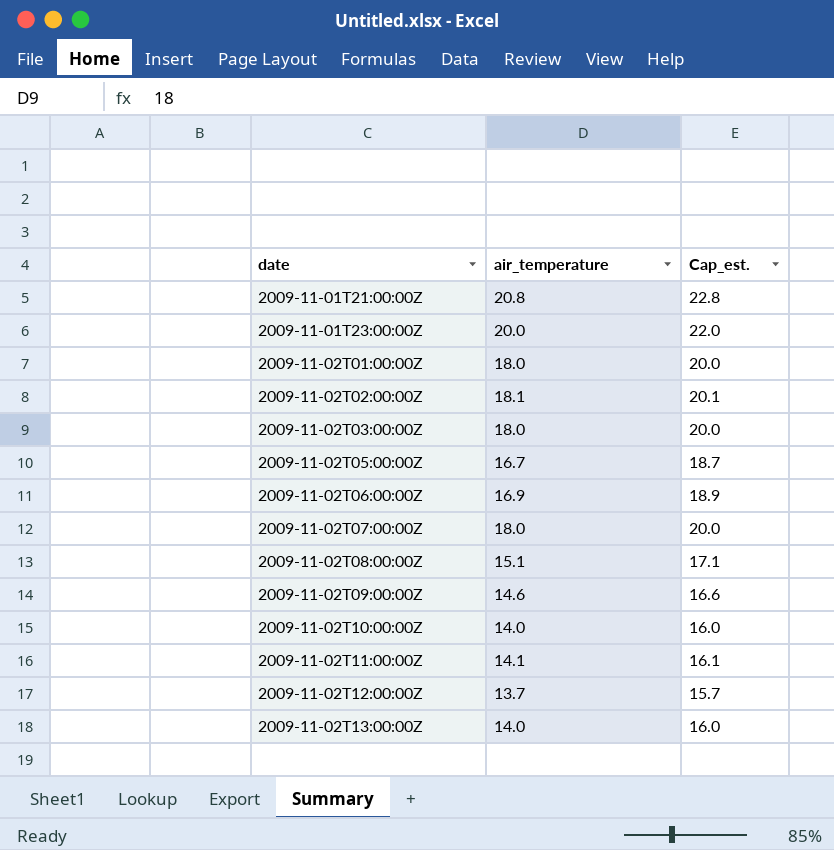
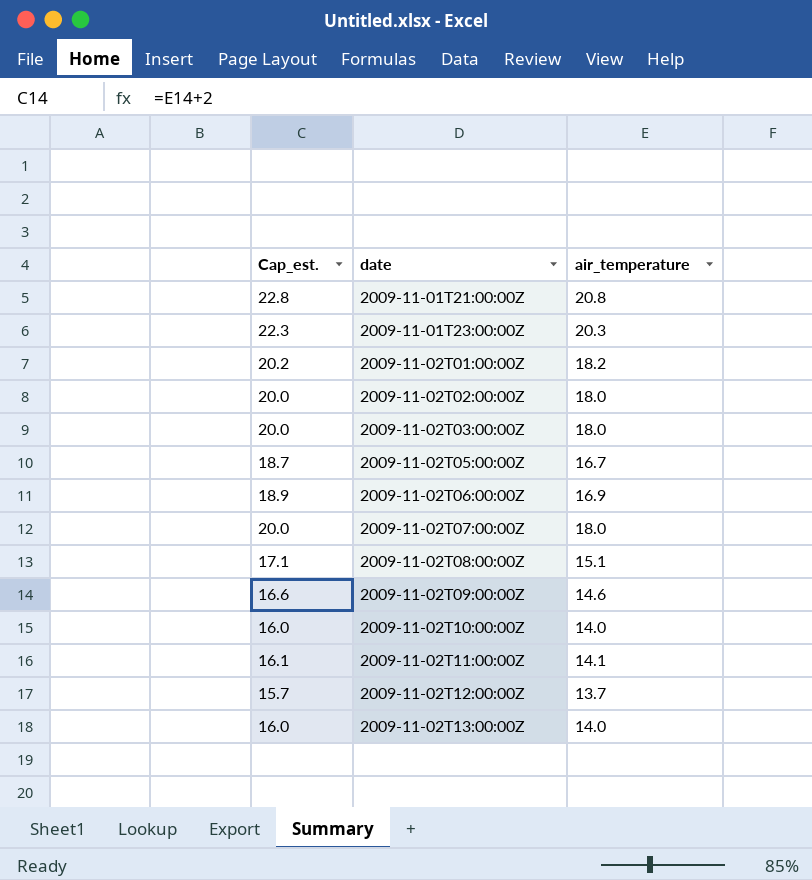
column Cap_est. | position: 3 -> 1
2009-11-01T23:00:00Z | Cap_est.: 22.0 -> 22.3
2009-11-01T23:00:00Z | air_temperature: 20.0 -> 20.3
2009-11-02T01:00:00Z | Cap_est.: 20.0 -> 20.2
2009-11-02T01:00:00Z | air_temperature: 18.0 -> 18.2
2009-11-02T02:00:00Z | Cap_est.: 20.1 -> 20.0
2009-11-02T02:00:00Z | air_temperature: 18.1 -> 18.0

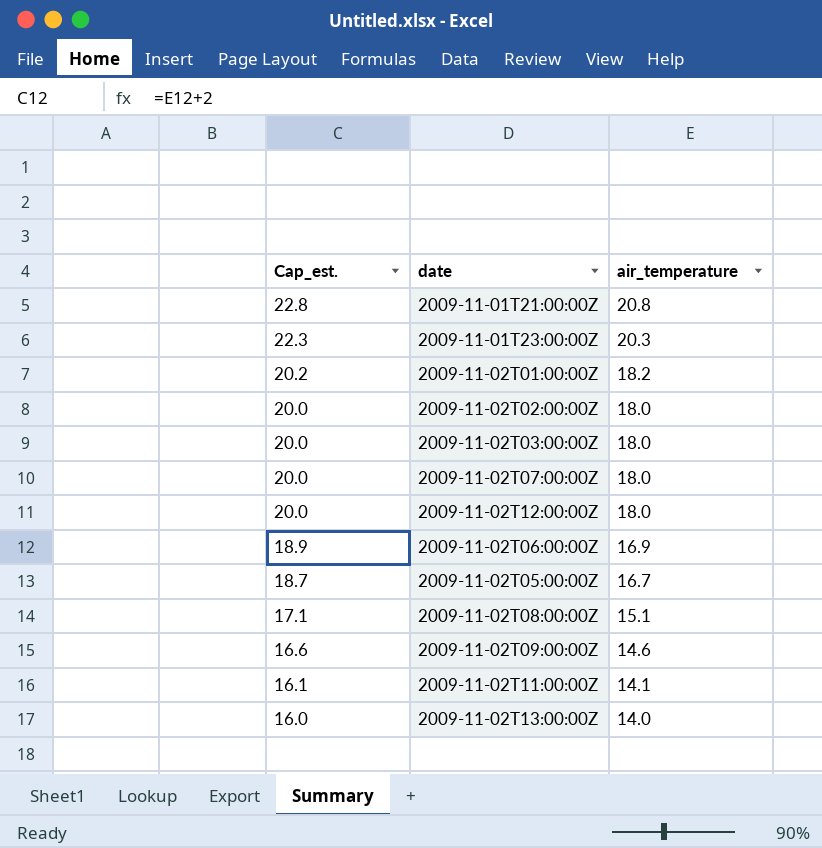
row order: date ascending -> Cap_est. descending
row 2009-11-02T10:00:00Z: 16.0 | 14.0 -> none
2009-11-02T12:00:00Z | Cap_est.: 15.7 -> 20.0
2009-11-02T12:00:00Z | air_temperature: 13.7 -> 18.0

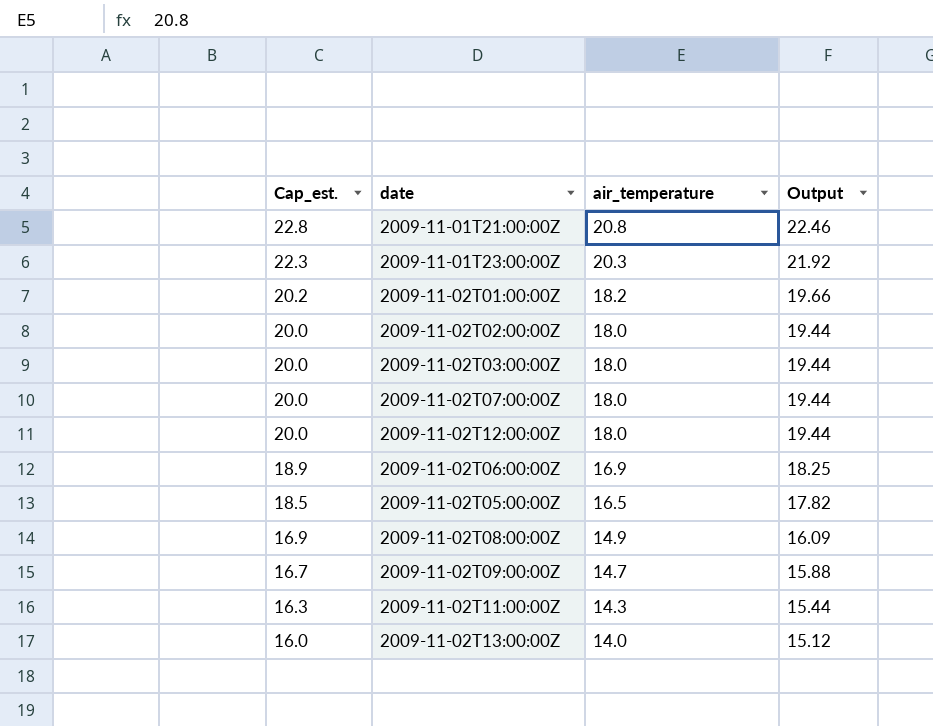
column Output | formula: none -> [air_temperature] * 1.08
2009-11-02T05:00:00Z | Cap_est.: 18.7 -> 18.5
2009-11-02T05:00:00Z | air_temperature: 16.7 -> 16.5
2009-11-02T08:00:00Z | Cap_est.: 17.1 -> 16.9
2009-11-02T08:00:00Z | air_temperature: 15.1 -> 14.9
2009-11-02T09:00:00Z | Cap_est.: 16.6 -> 16.7
2009-11-02T09:00:00Z | air_temperature: 14.6 -> 14.7
2009-11-02T11:00:00Z | Cap_est.: 16.1 -> 16.3
2009-11-02T11:00:00Z | air_temperature: 14.1 -> 14.3

